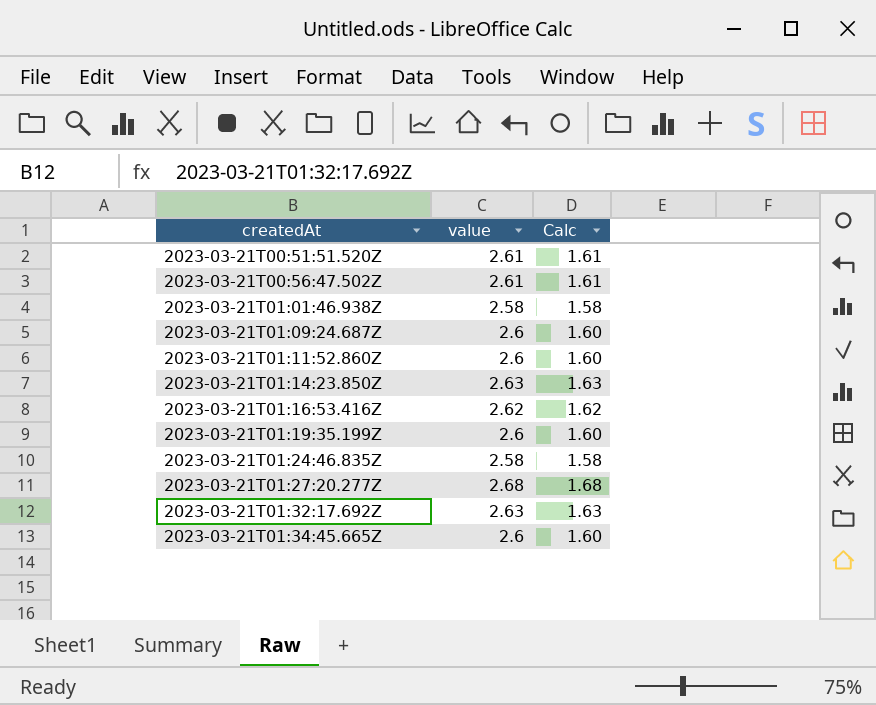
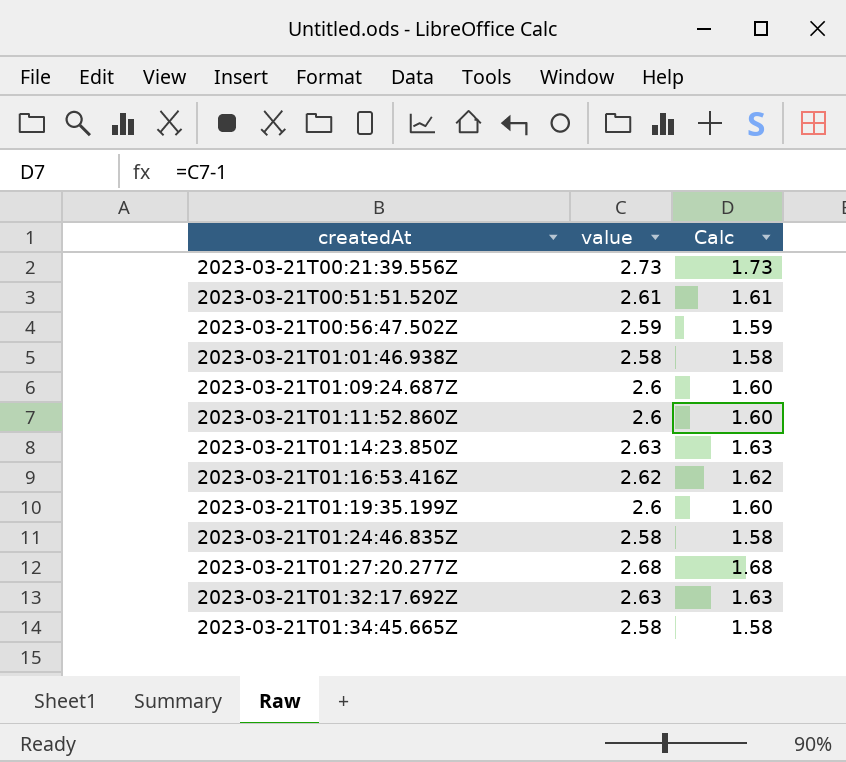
row 2023-03-21T00:21:39.556Z: none -> 2.73 | 1.73
2023-03-21T00:56:47.502Z | value: 2.61 -> 2.59
2023-03-21T00:56:47.502Z | Calc: 1.61 -> 1.59
2023-03-21T01:34:45.665Z | value: 2.6 -> 2.58
2023-03-21T01:34:45.665Z | Calc: 1.60 -> 1.58

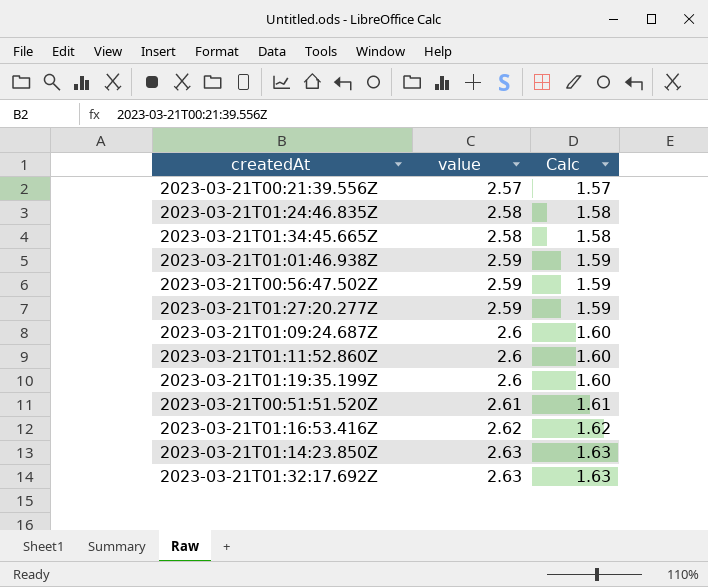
row order: createdAt ascending -> value ascending
2023-03-21T00:21:39.556Z | value: 2.73 -> 2.57
2023-03-21T00:21:39.556Z | Calc: 1.73 -> 1.57
2023-03-21T01:01:46.938Z | value: 2.58 -> 2.59
2023-03-21T01:01:46.938Z | Calc: 1.58 -> 1.59
2023-03-21T01:27:20.277Z | value: 2.68 -> 2.59
2023-03-21T01:27:20.277Z | Calc: 1.68 -> 1.59

